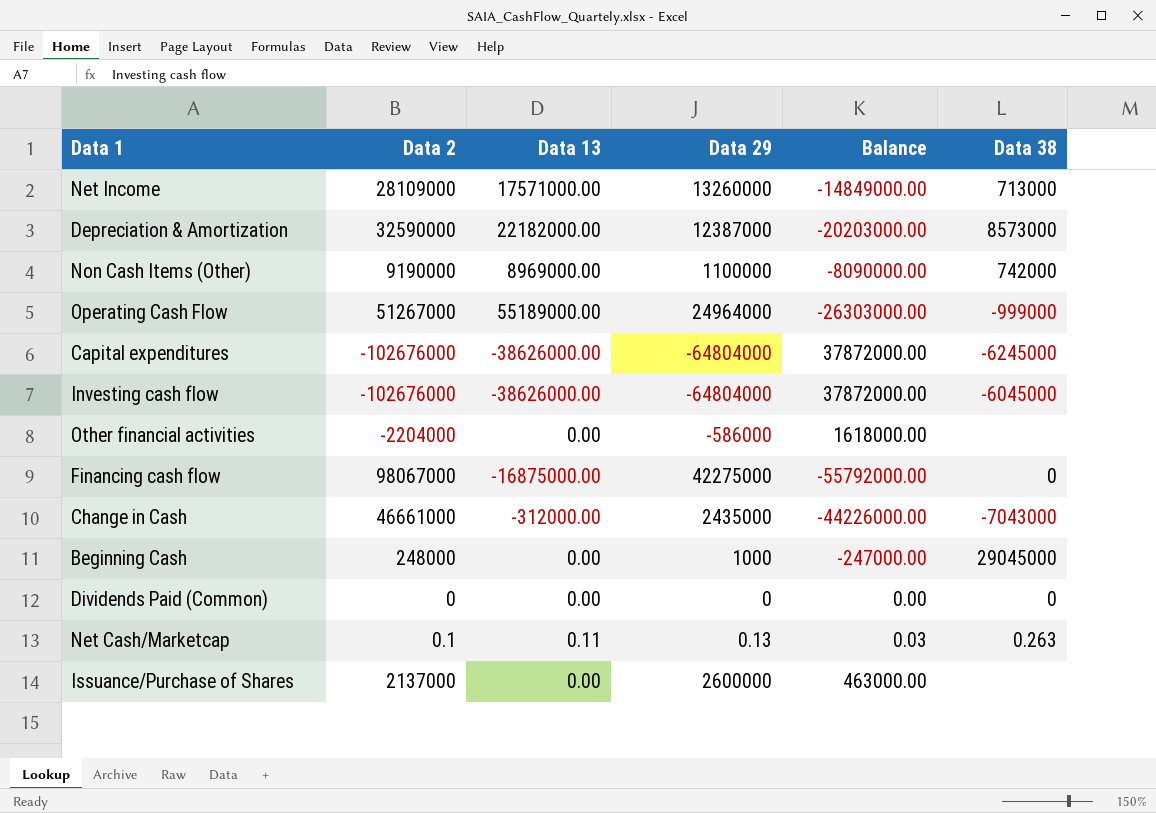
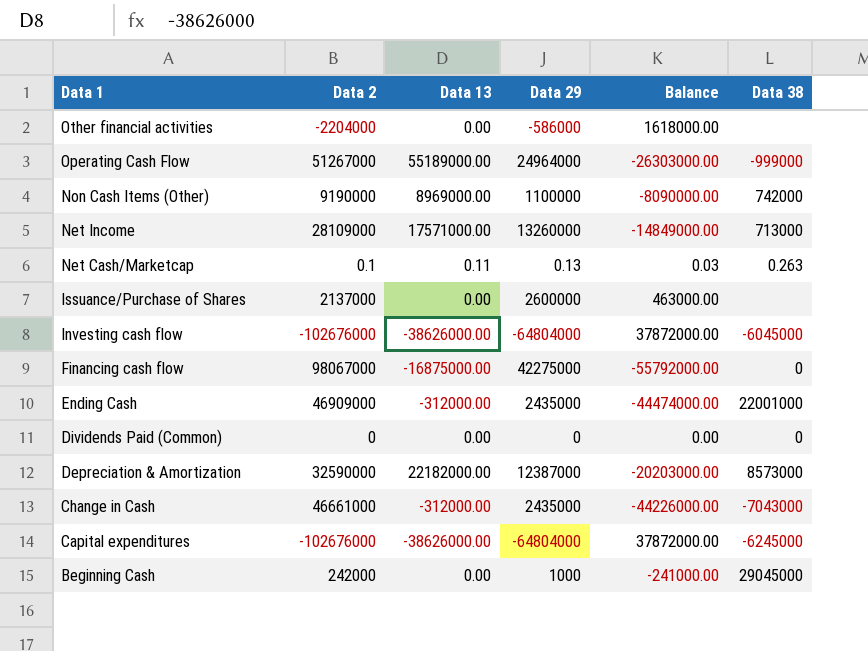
row order: none -> Data 1 descending
row Ending Cash: none -> 46909000 | -312000.00 | 2435000 | -44474000.00 | 22001000
Beginning Cash | Data 2: 248000 -> 242000
Beginning Cash | Balance: -247000.00 -> -241000.00

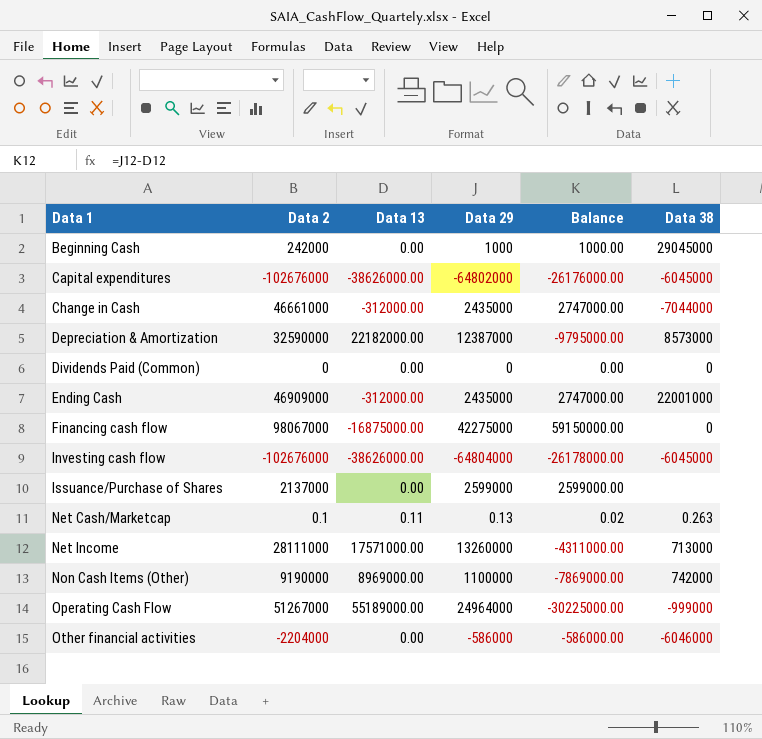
row order: Data 1 descending -> Data 1 ascending
column Balance | formula: [Data 29] - [Data 2] -> [Data 29] - [Data 13]
Capital expenditures | Data 29: -64804000 -> -64802000
Capital expenditures | Data 38: -6245000 -> -6045000
Change in Cash | Data 38: -7043000 -> -7044000
Issuance/Purchase of Shares | Data 29: 2600000 -> 2599000
Net Income | Data 2: 28109000 -> 28111000
Other financial activities | Data 38: none -> -6046000

